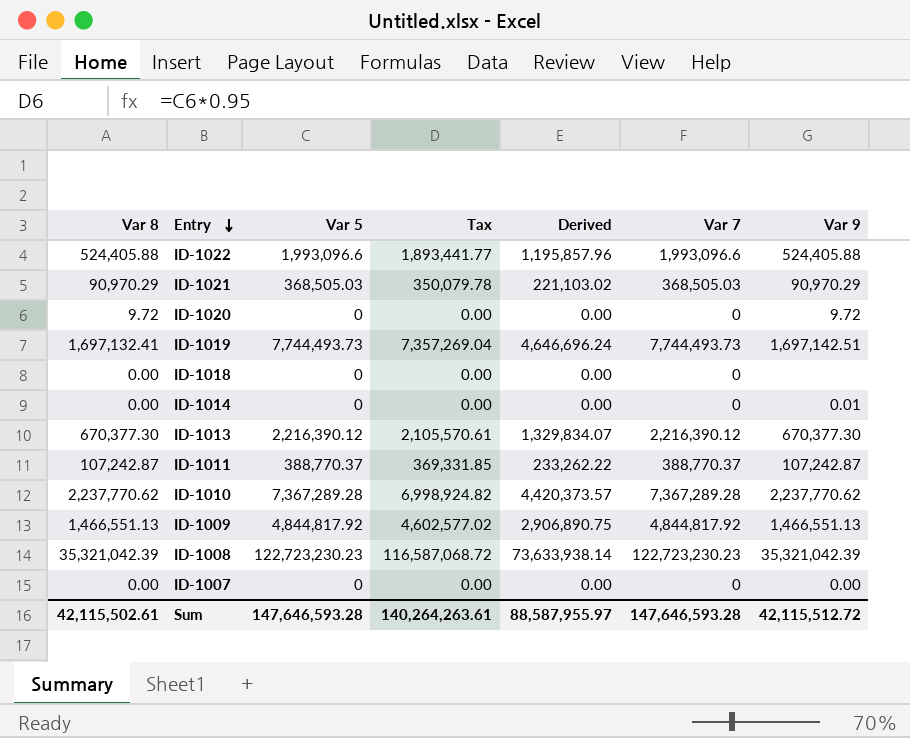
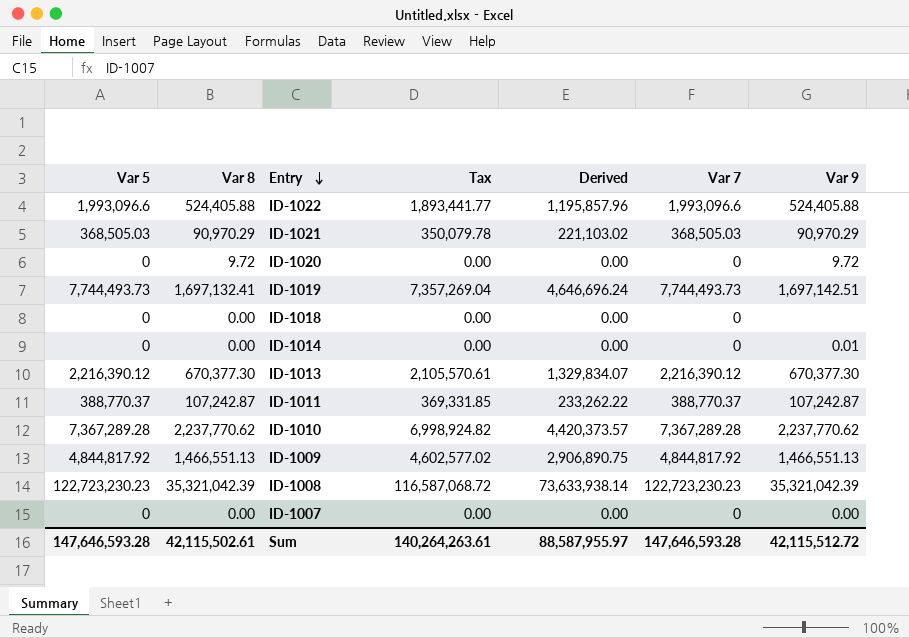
column Var 5 | position: 3 -> 1

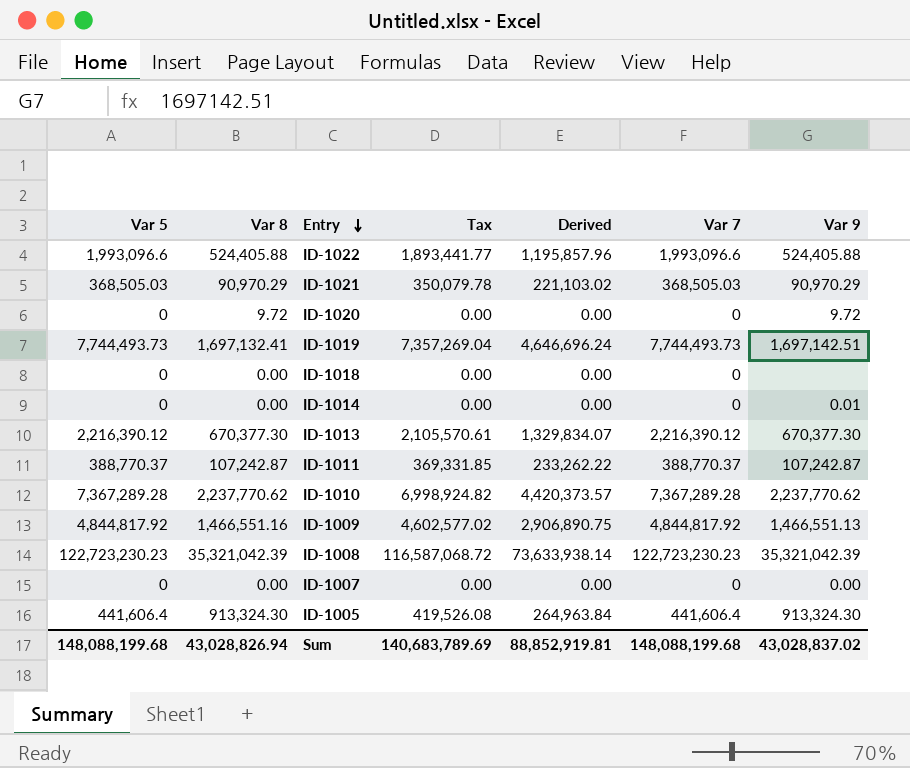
ID-1009 | Var 8: 1,466,551.13 -> 1,466,551.16
row ID-1005: none -> 441,606.4 | 913,324.30 | 419,526.08 | 264,963.84 | 441,606.4 | 913,324.30
Sum | Var 5: 147,646,593.28 -> 148,088,199.68
Sum | Var 8: 42,115,502.61 -> 43,028,826.94
Sum | Tax: 140,264,263.61 -> 140,683,789.69
Sum | Derived: 88,587,955.97 -> 88,852,919.81
Sum | Var 7: 147,646,593.28 -> 148,088,199.68
Sum | Var 9: 42,115,512.72 -> 43,028,837.02

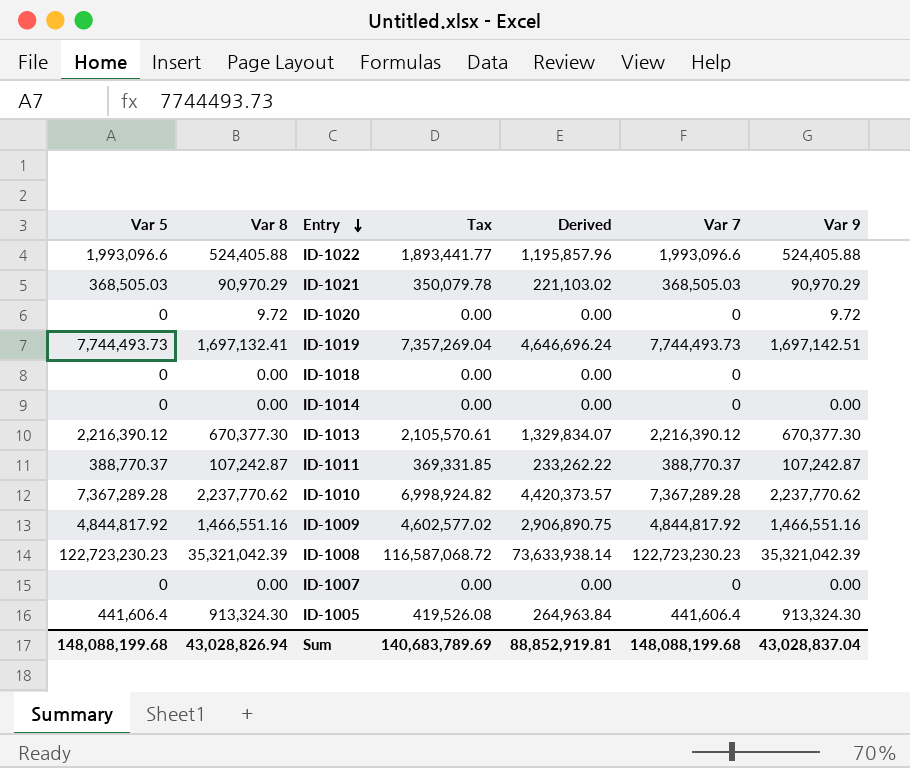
ID-1014 | Var 9: 0.01 -> 0.00
ID-1009 | Var 9: 1,466,551.13 -> 1,466,551.16
Sum | Var 9: 43,028,837.02 -> 43,028,837.04

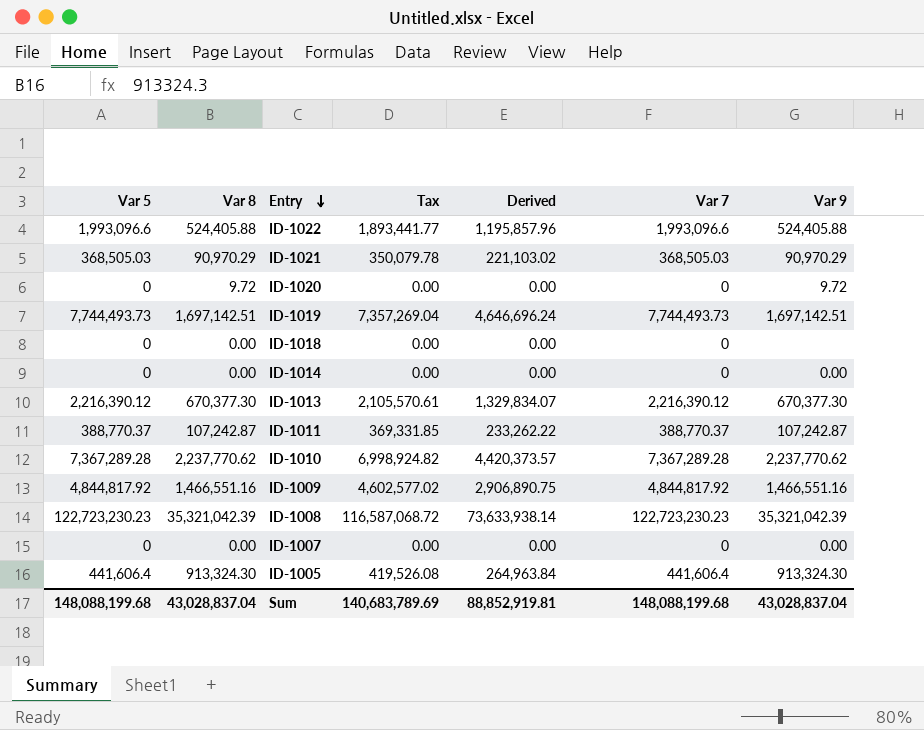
ID-1019 | Var 8: 1,697,132.41 -> 1,697,142.51
Sum | Var 8: 43,028,826.94 -> 43,028,837.04

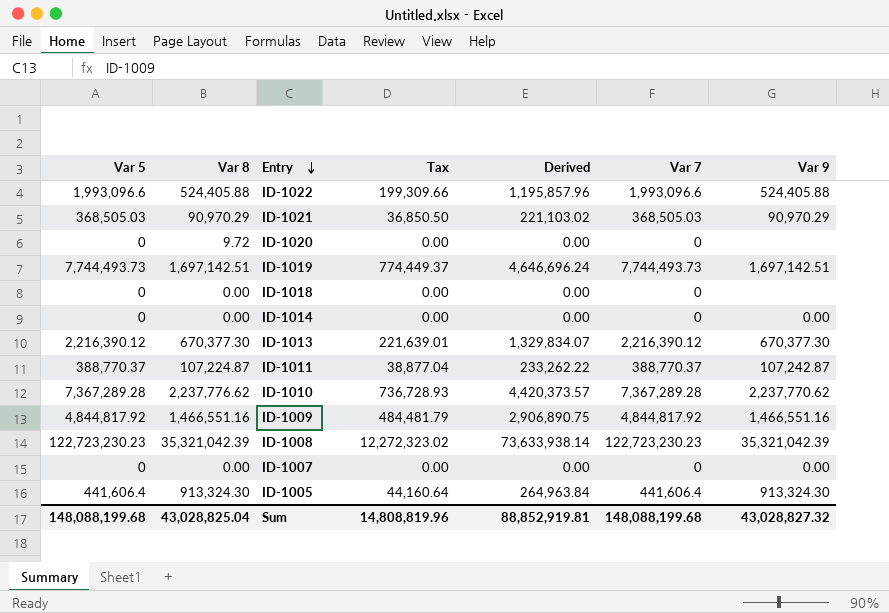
column Tax | formula: [Var 5] * 0.95 -> [Var 5] * 0.1
ID-1020 | Var 9: 9.72 -> none
ID-1011 | Var 8: 107,242.87 -> 107,224.87
ID-1010 | Var 8: 2,237,770.62 -> 2,237,776.62
Sum | Var 8: 43,028,837.04 -> 43,028,825.04
Sum | Tax: 140,683,789.69 -> 14,808,819.96
Sum | Var 9: 43,028,837.04 -> 43,028,827.32

